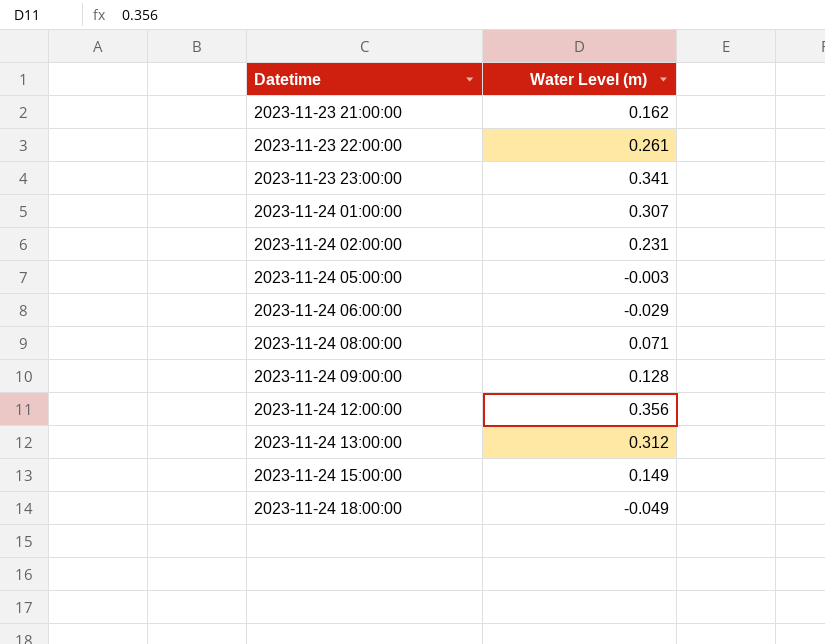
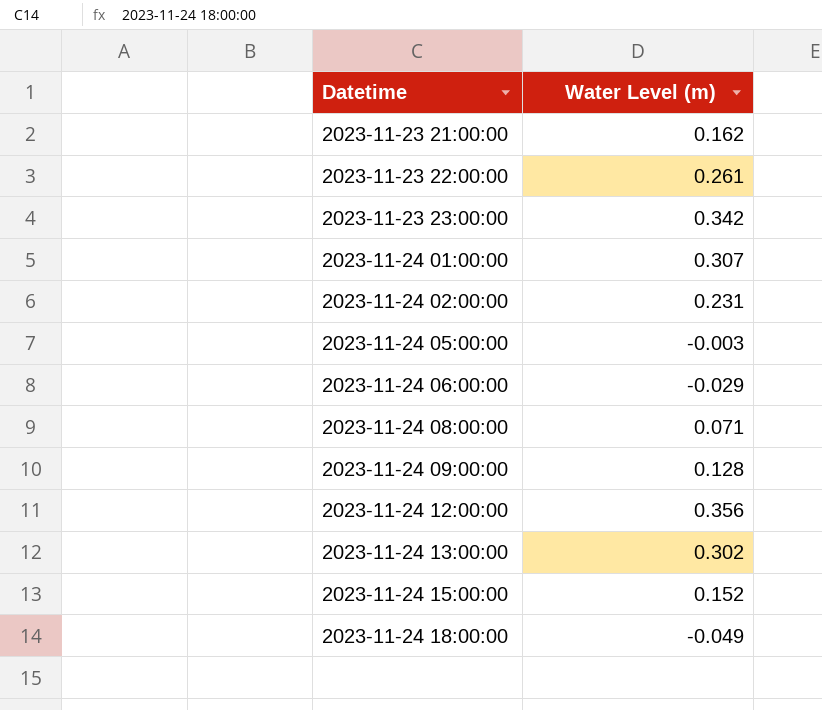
2023-11-23 23:00:00 | Water Level (m): 0.341 -> 0.342
2023-11-24 13:00:00 | Water Level (m): 0.312 -> 0.302
2023-11-24 15:00:00 | Water Level (m): 0.149 -> 0.152

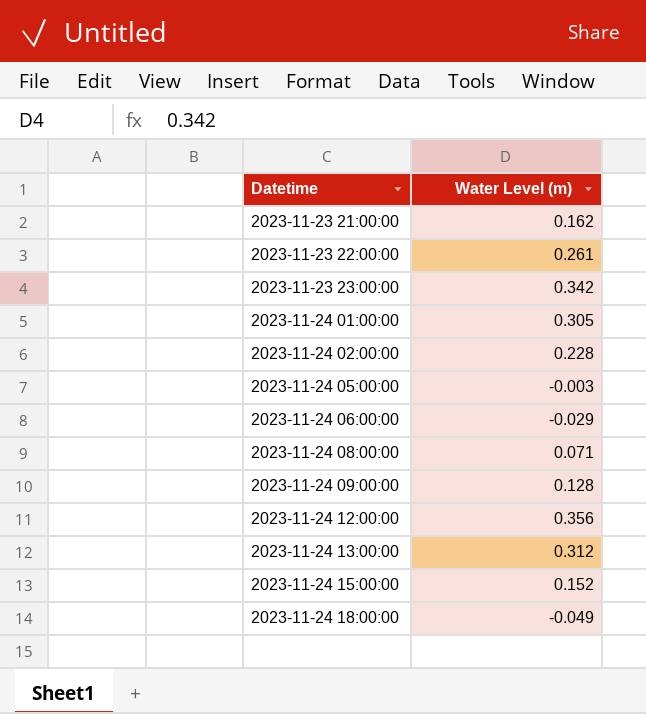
2023-11-24 01:00:00 | Water Level (m): 0.307 -> 0.305
2023-11-24 02:00:00 | Water Level (m): 0.231 -> 0.228
2023-11-24 13:00:00 | Water Level (m): 0.302 -> 0.312

